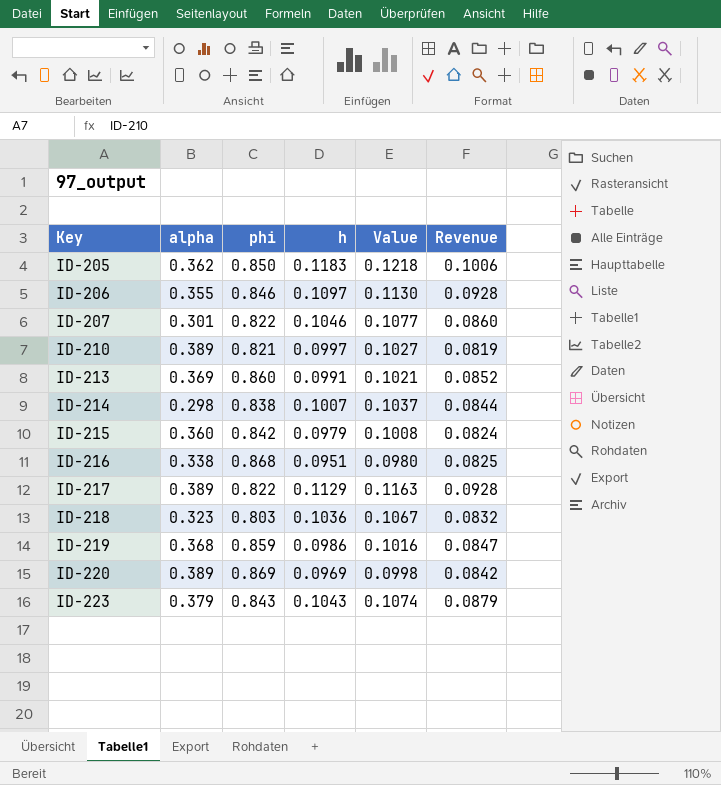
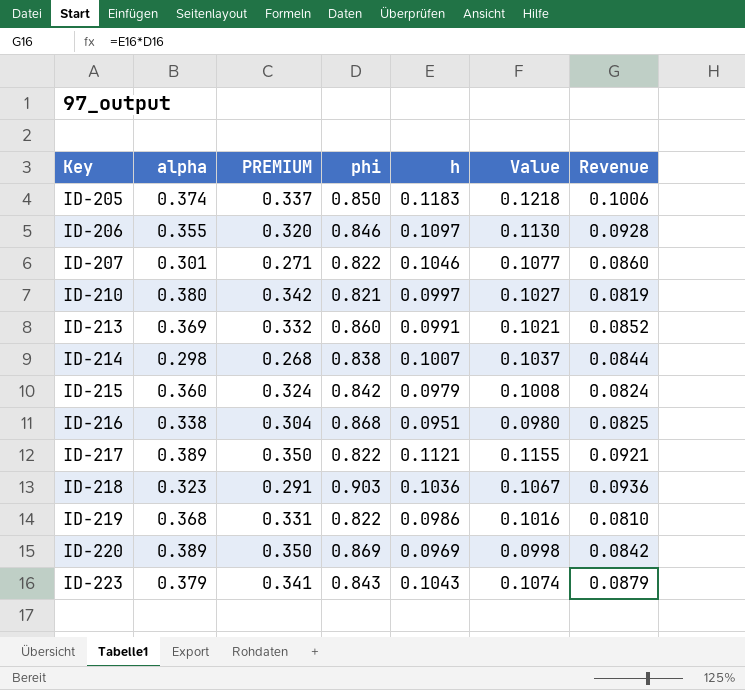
column PREMIUM | formula: none -> [alpha] * 0.9
ID-205 | alpha: 0.362 -> 0.374
ID-210 | alpha: 0.389 -> 0.380
ID-217 | h: 0.1129 -> 0.1121
ID-217 | Value: 0.1163 -> 0.1155
ID-217 | Revenue: 0.0928 -> 0.0921
ID-218 | phi: 0.803 -> 0.903
ID-218 | Revenue: 0.0832 -> 0.0936
ID-219 | phi: 0.859 -> 0.822
ID-219 | Revenue: 0.0847 -> 0.0810

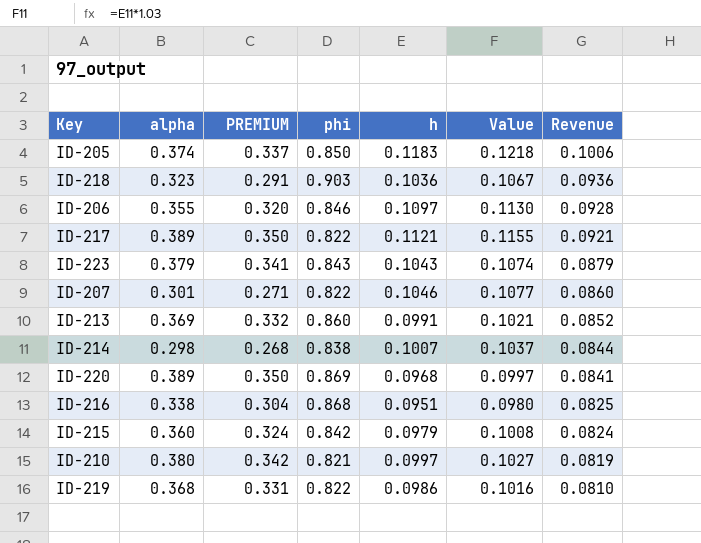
row order: Key ascending -> Revenue descending
ID-220 | h: 0.0969 -> 0.0968
ID-220 | Value: 0.0998 -> 0.0997
ID-220 | Revenue: 0.0842 -> 0.0841

